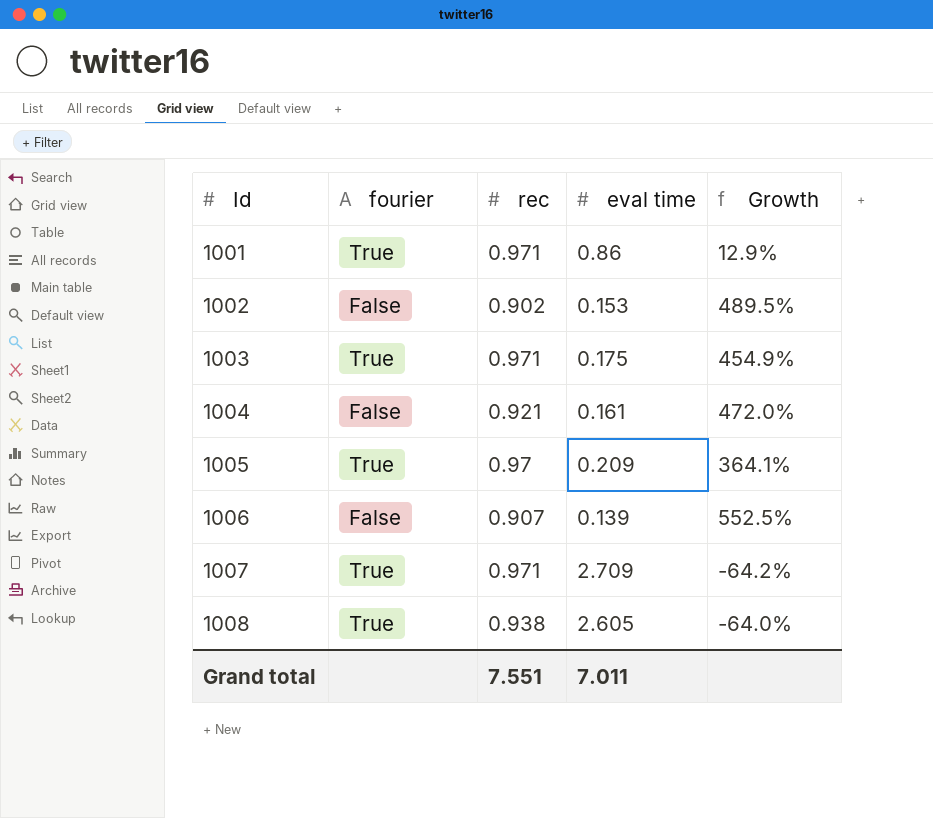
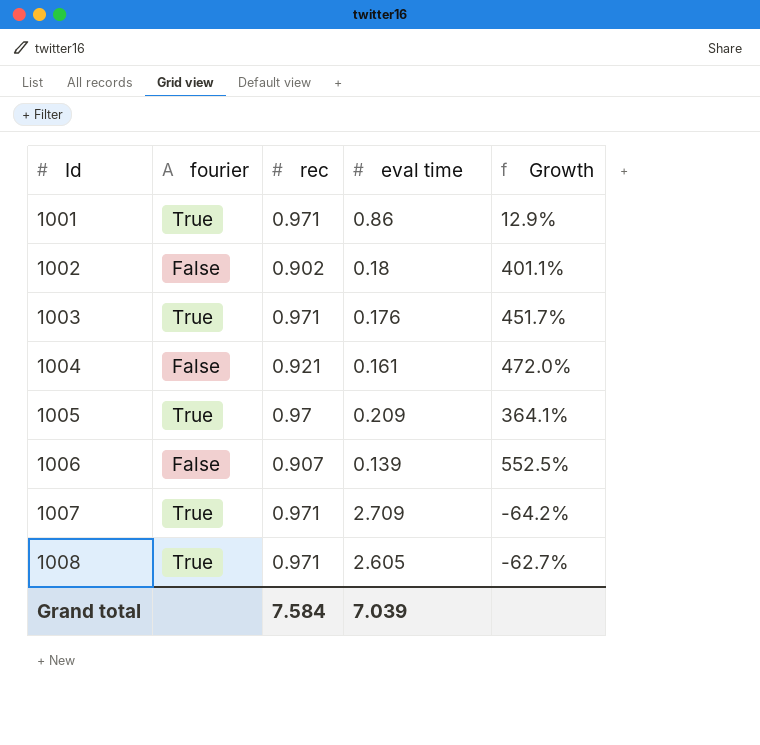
1002 | eval time: 0.153 -> 0.18
1002 | Growth: 489.5% -> 401.1%
1003 | eval time: 0.175 -> 0.176
1003 | Growth: 454.9% -> 451.7%
1008 | rec: 0.938 -> 0.971
1008 | Growth: -64.0% -> -62.7%
Grand total | rec: 7.551 -> 7.584
Grand total | eval time: 7.011 -> 7.039

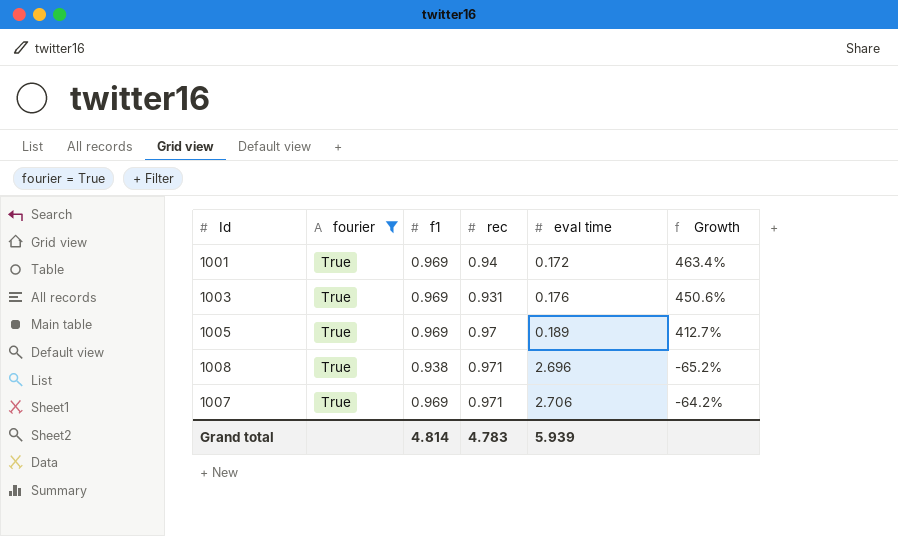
filter: none -> fourier = True
row order: Id ascending -> eval time ascending
column f1 | position: none -> 3
column Growth | formula: ([rec] - [eval time]) / [eval time] -> ([f1] - [eval time]) / [eval time]
1001 | rec: 0.971 -> 0.94
1001 | eval time: 0.86 -> 0.172
1003 | rec: 0.971 -> 0.931
1005 | eval time: 0.209 -> 0.189
1008 | eval time: 2.605 -> 2.696
1007 | eval time: 2.709 -> 2.706
Grand total | rec: 7.584 -> 4.783
Grand total | eval time: 7.039 -> 5.939

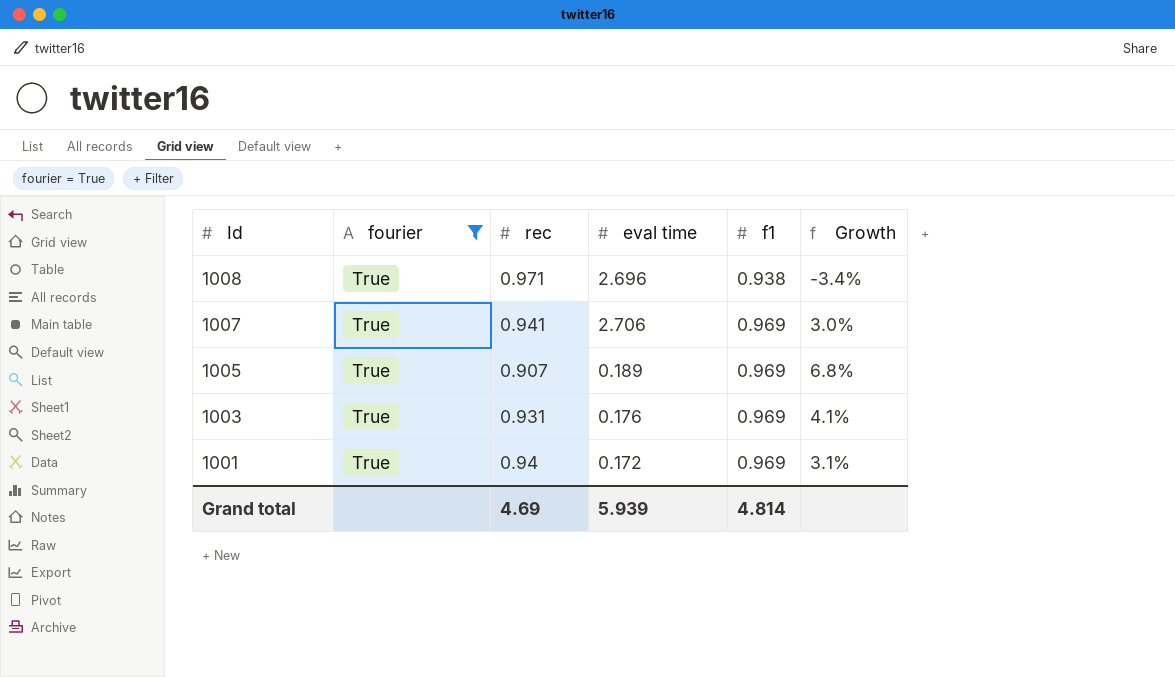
row order: eval time ascending -> Id descending
column f1 | position: 3 -> 5
column Growth | formula: ([f1] - [eval time]) / [eval time] -> ([f1] - [rec]) / [rec]
1007 | rec: 0.971 -> 0.941
1005 | rec: 0.97 -> 0.907
Grand total | rec: 4.783 -> 4.69

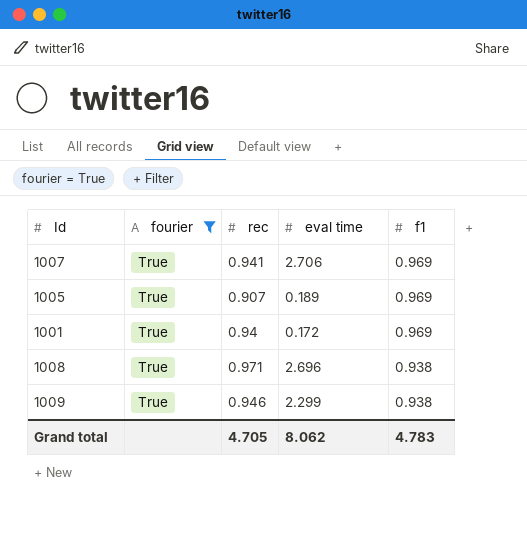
row order: Id descending -> f1 descending
column Growth | formula: ([f1] - [rec]) / [rec] -> none
row 1003: True | 0.931 | 0.176 | 0.969 | 4.1% -> none
row 1009: none -> True | 0.946 | 2.299 | 0.938
Grand total | rec: 4.69 -> 4.705
Grand total | eval time: 5.939 -> 8.062
Grand total | f1: 4.814 -> 4.783

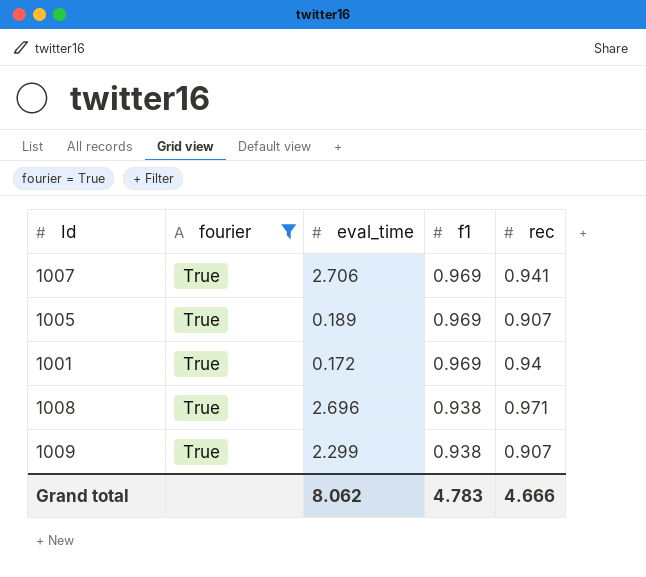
column name: eval time -> eval_time
column rec | position: 3 -> 5
1009 | rec: 0.946 -> 0.907
Grand total | rec: 4.705 -> 4.666

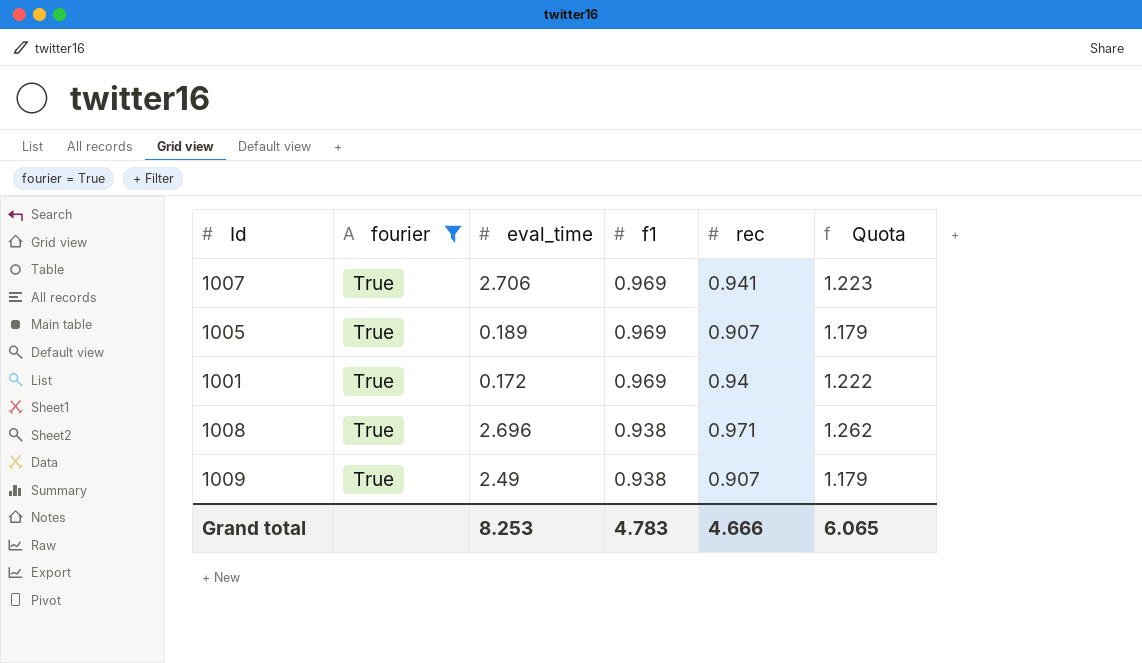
column Quota | formula: none -> [rec] * 1.3
1009 | eval_time: 2.299 -> 2.49
Grand total | eval_time: 8.062 -> 8.253

